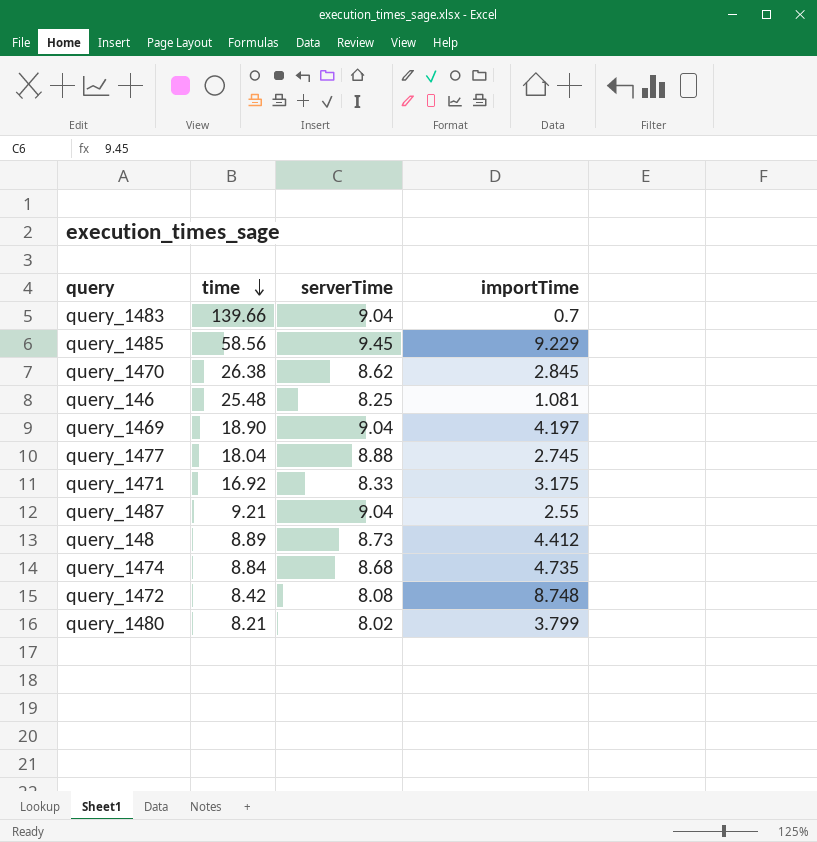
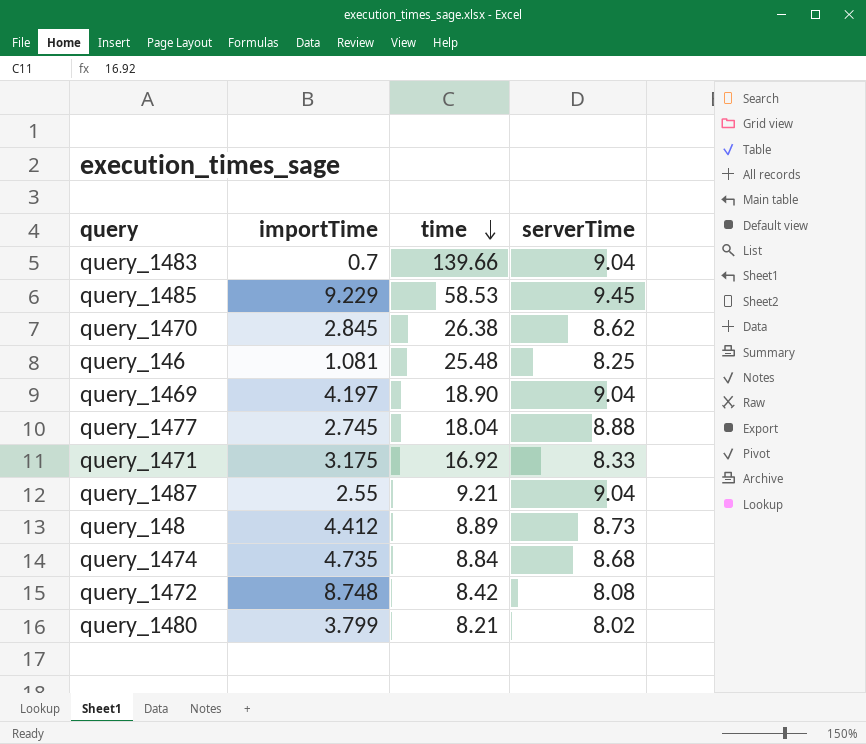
column importTime | position: 4 -> 2
query_1485 | time: 58.56 -> 58.53

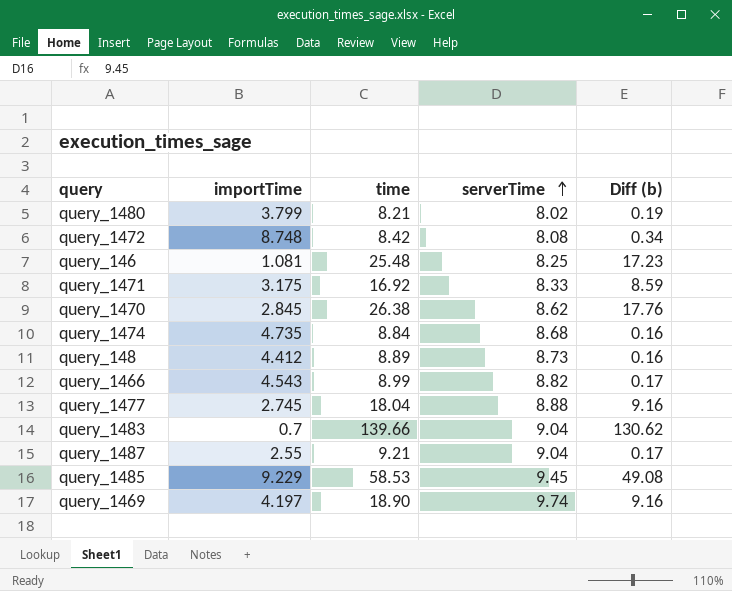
row order: time descending -> serverTime ascending
column Diff (b) | formula: none -> [time] - [serverTime]
row query_1466: none -> 4.543 | 8.99 | 8.82 | 0.17
query_1469 | serverTime: 9.04 -> 9.74

